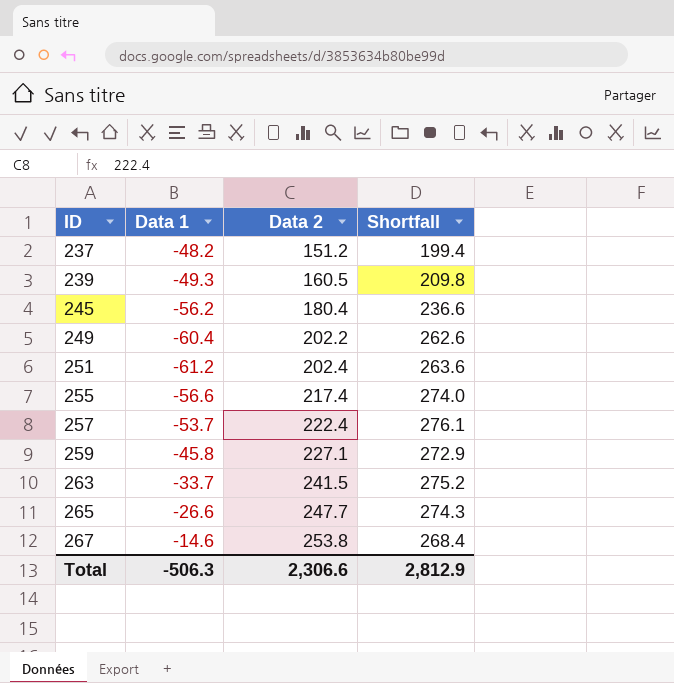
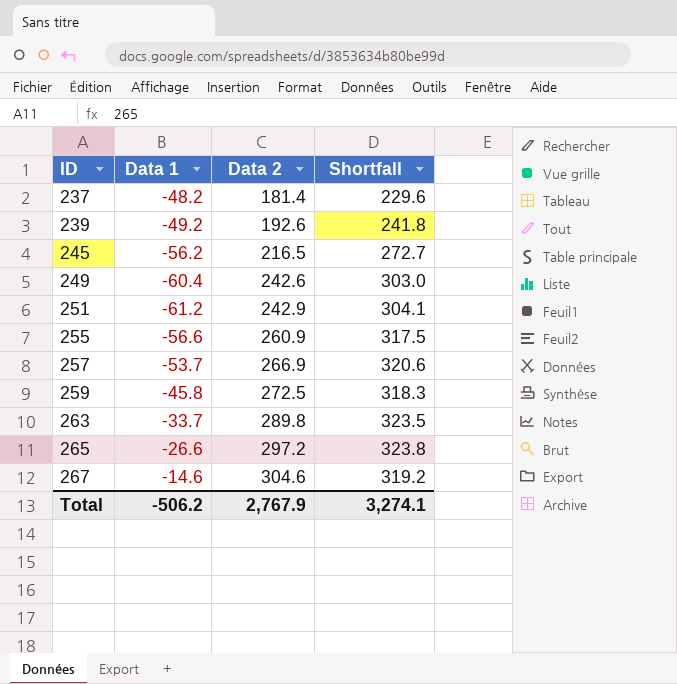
237 | Data 2: 151.2 -> 181.4
237 | Shortfall: 199.4 -> 229.6
239 | Data 1: -49.3 -> -49.2
239 | Data 2: 160.5 -> 192.6
239 | Shortfall: 209.8 -> 241.8
245 | Data 2: 180.4 -> 216.5
245 | Shortfall: 236.6 -> 272.7
249 | Data 2: 202.2 -> 242.6
249 | Shortfall: 262.6 -> 303.0
251 | Data 2: 202.4 -> 242.9
251 | Shortfall: 263.6 -> 304.1
255 | Data 2: 217.4 -> 260.9
255 | Shortfall: 274.0 -> 317.5
257 | Data 2: 222.4 -> 266.9
257 | Shortfall: 276.1 -> 320.6
259 | Data 2: 227.1 -> 272.5
259 | Shortfall: 272.9 -> 318.3
263 | Data 2: 241.5 -> 289.8
263 | Shortfall: 275.2 -> 323.5
265 | Data 2: 247.7 -> 297.2
265 | Shortfall: 274.3 -> 323.8
267 | Data 2: 253.8 -> 304.6
267 | Shortfall: 268.4 -> 319.2
Total | Data 1: -506.3 -> -506.2
Total | Data 2: 2,306.6 -> 2,767.9
Total | Shortfall: 2,812.9 -> 3,274.1

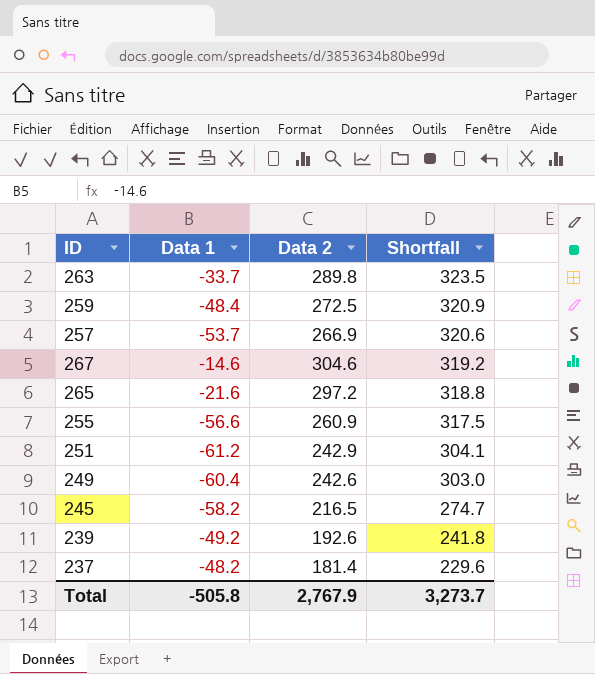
row order: ID ascending -> Shortfall descending
259 | Data 1: -45.8 -> -48.4
259 | Shortfall: 318.3 -> 320.9
265 | Data 1: -26.6 -> -21.6
265 | Shortfall: 323.8 -> 318.8
245 | Data 1: -56.2 -> -58.2
245 | Shortfall: 272.7 -> 274.7
Total | Data 1: -506.2 -> -505.8
Total | Shortfall: 3,274.1 -> 3,273.7

